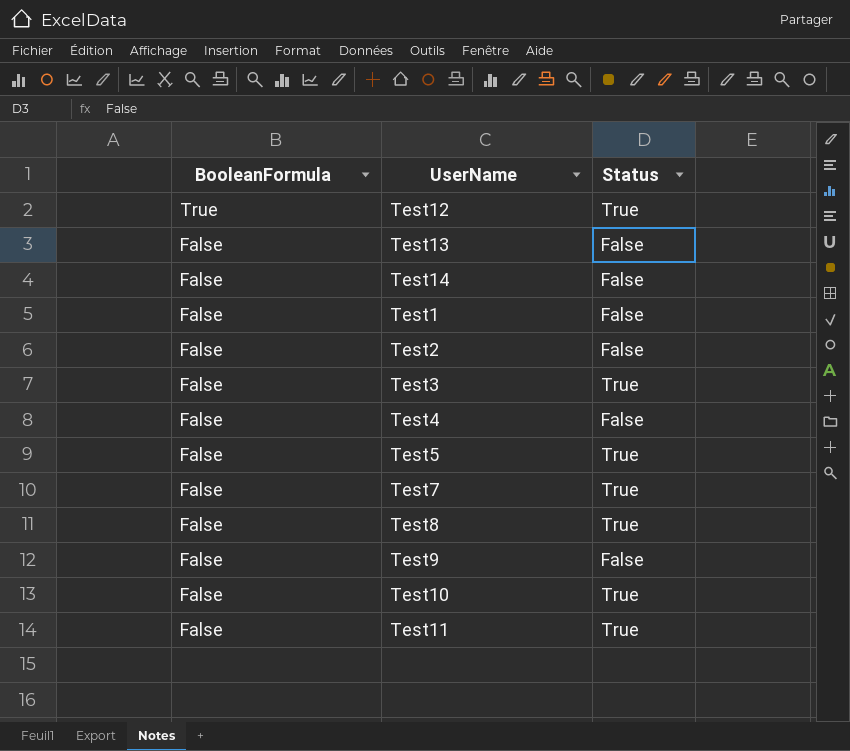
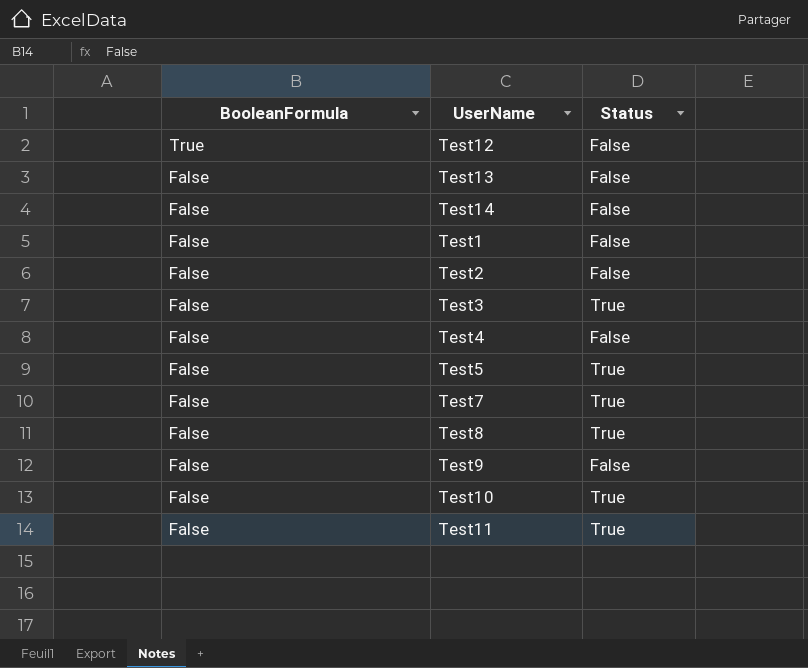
Test12 | Status: True -> False

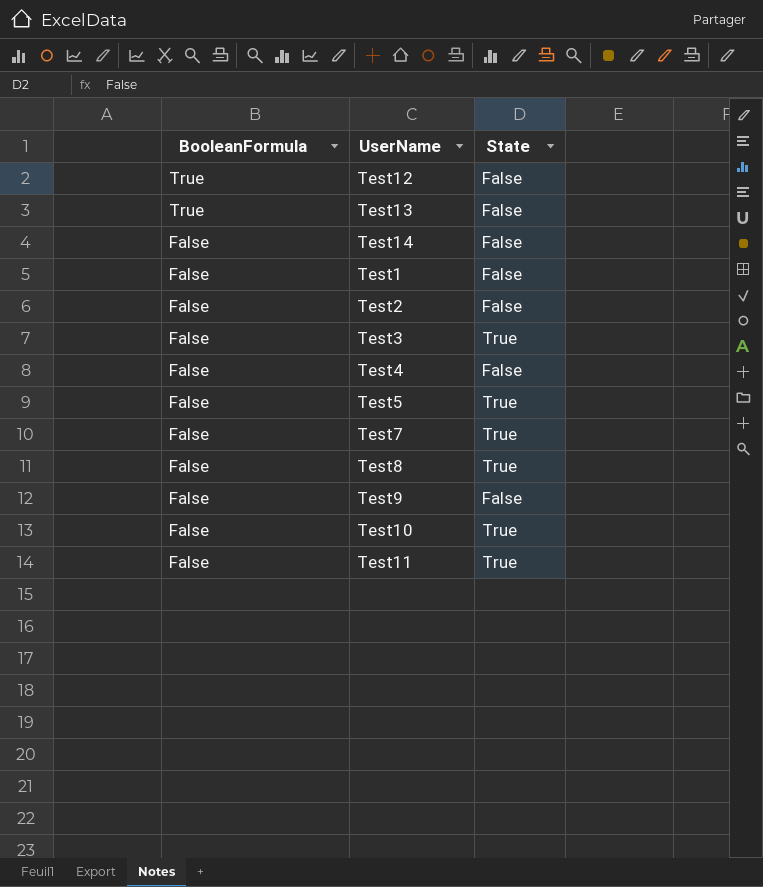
column name: Status -> State
Test13 | BooleanFormula: False -> True

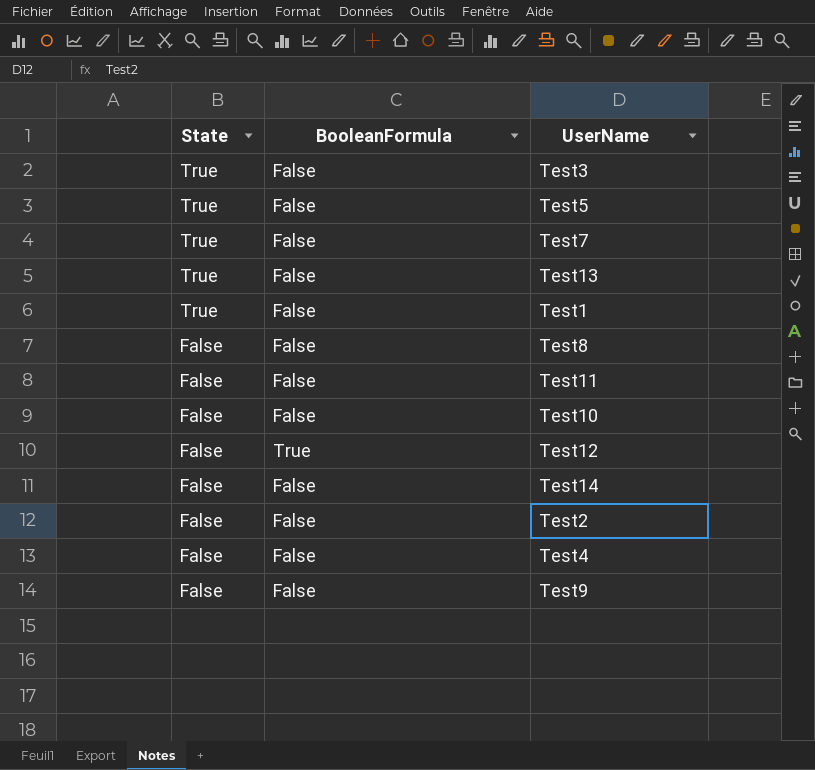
row order: BooleanFormula descending -> State descending
column State | position: 3 -> 1
Test13 | State: False -> True
Test13 | BooleanFormula: True -> False
Test1 | State: False -> True
Test8 | State: True -> False
Test11 | State: True -> False
Test10 | State: True -> False

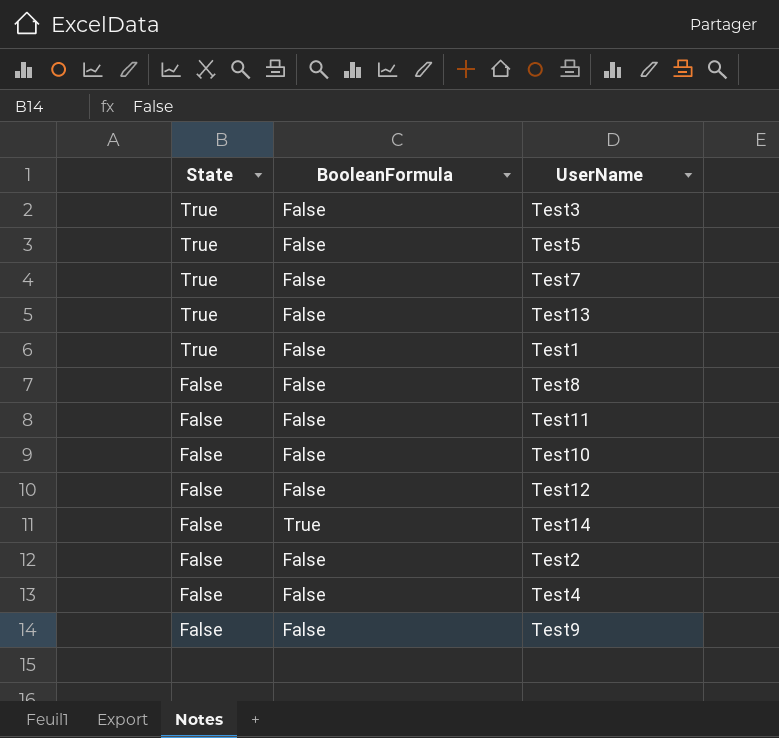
Test12 | BooleanFormula: True -> False
Test14 | BooleanFormula: False -> True

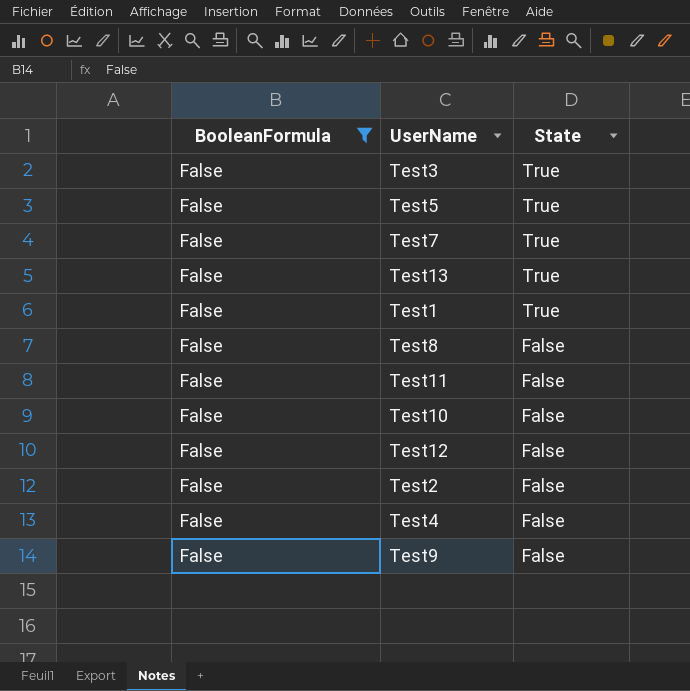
filter: none -> BooleanFormula = False
column State | position: 1 -> 3

